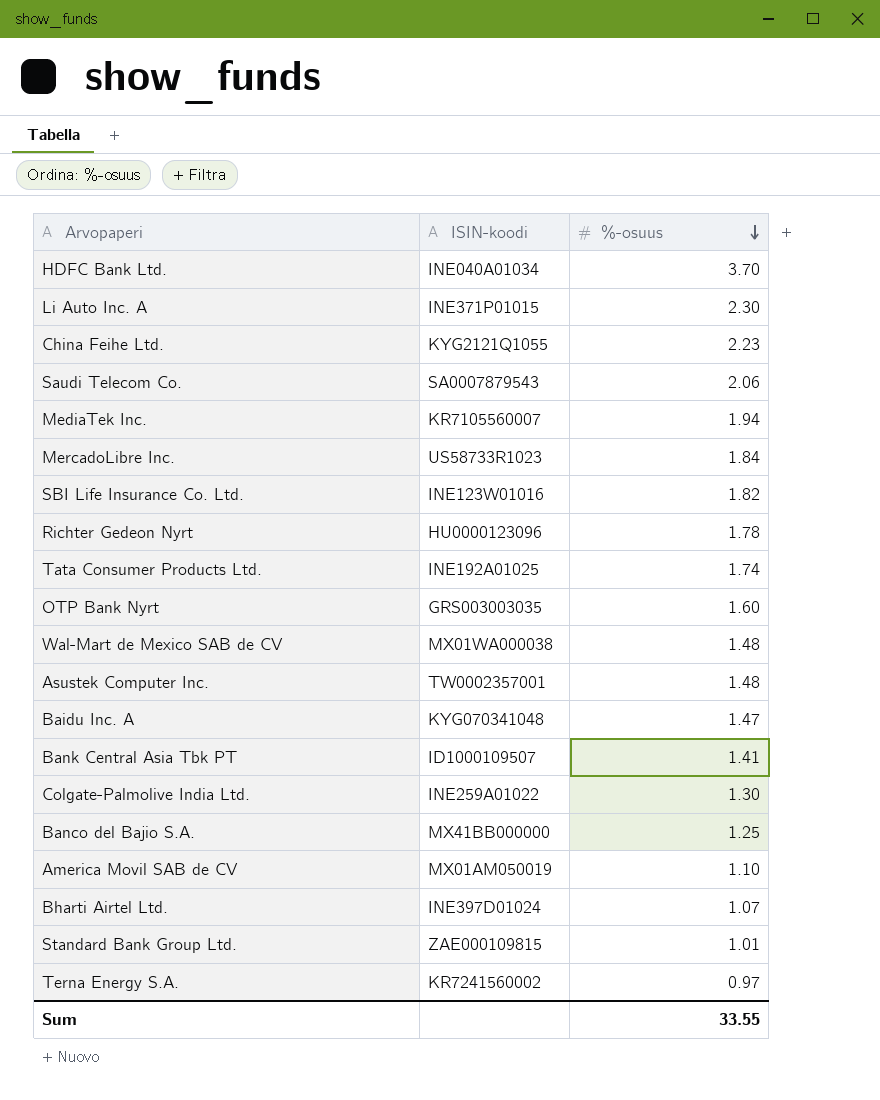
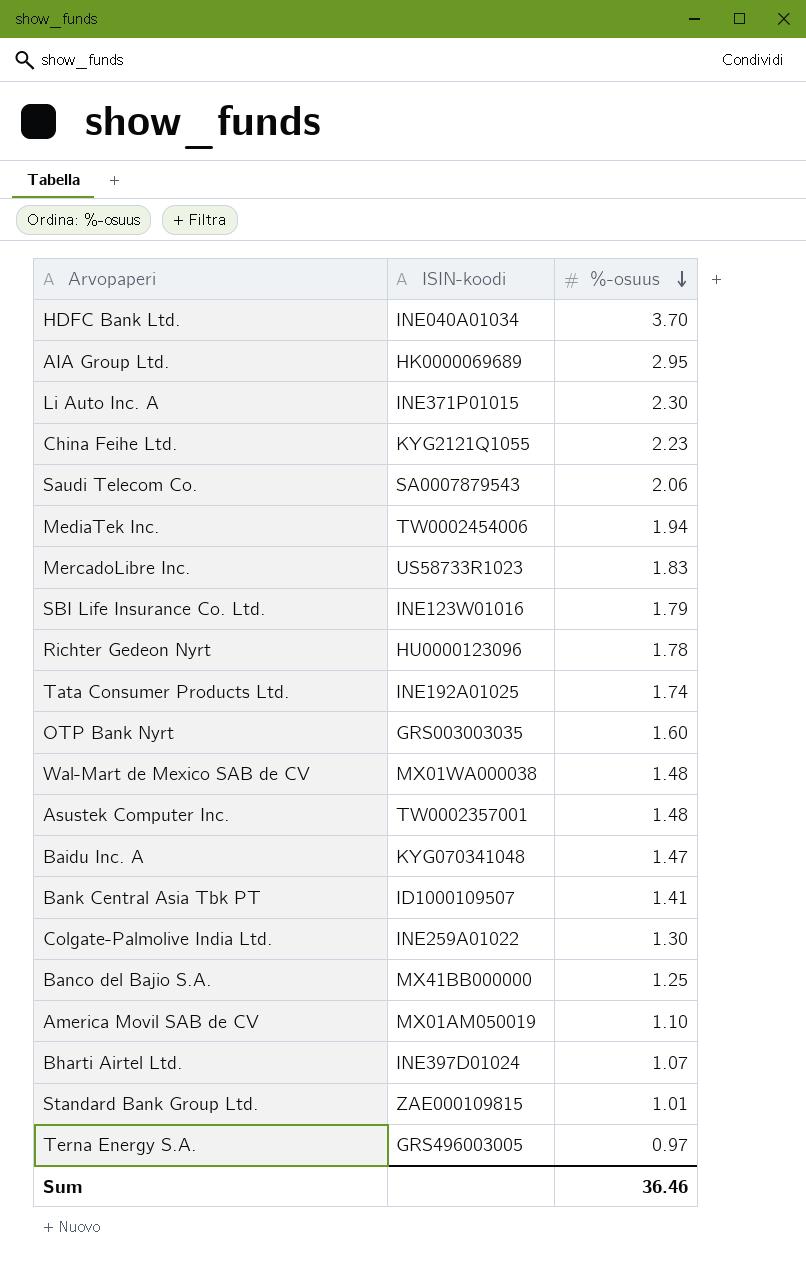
row AIA Group Ltd.: none -> HK0000069689 | 2.95
MediaTek Inc. | ISIN-koodi: KR7105560007 -> TW0002454006
MercadoLibre Inc. | %-osuus: 1.84 -> 1.83
SBI Life Insurance Co. Ltd. | %-osuus: 1.82 -> 1.79
Terna Energy S.A. | ISIN-koodi: KR7241560002 -> GRS496003005
Sum | %-osuus: 33.55 -> 36.46

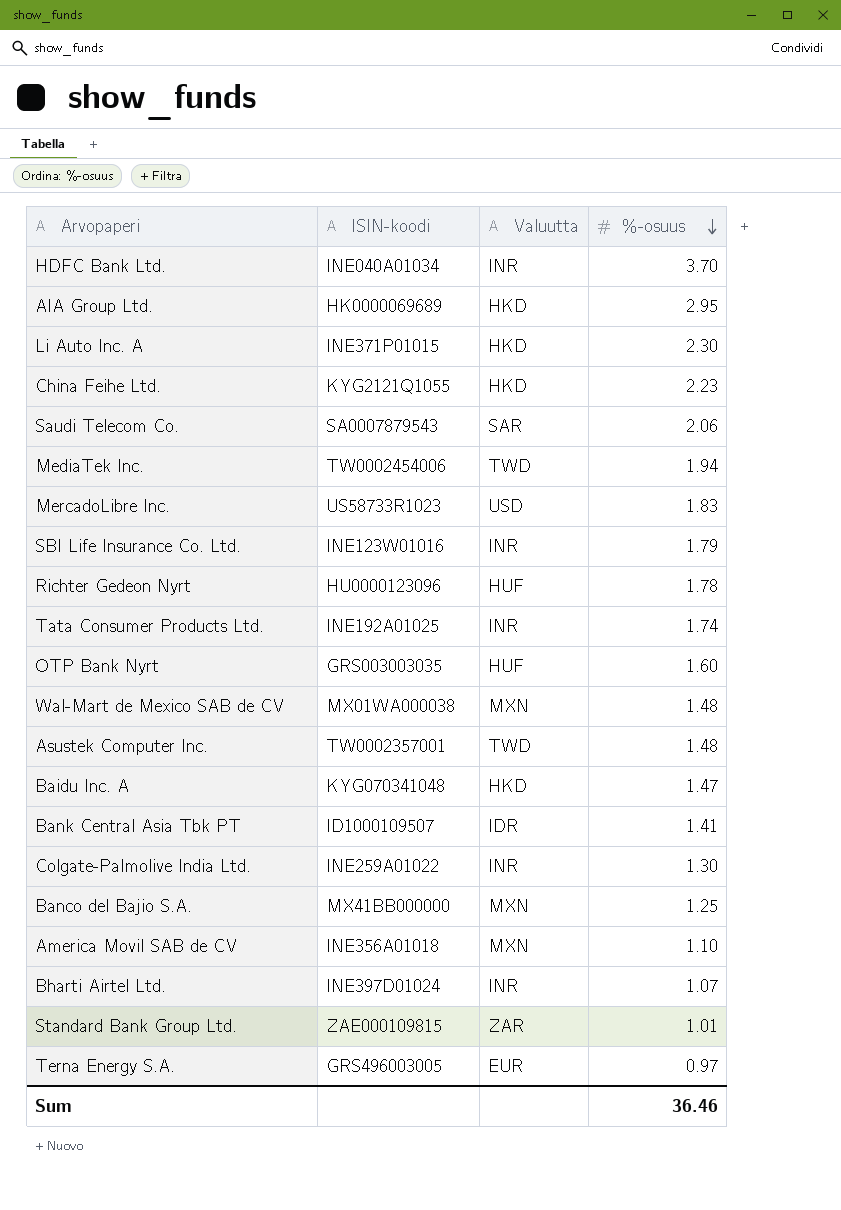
column Valuutta | position: none -> 3
America Movil SAB de CV | ISIN-koodi: MX01AM050019 -> INE356A01018

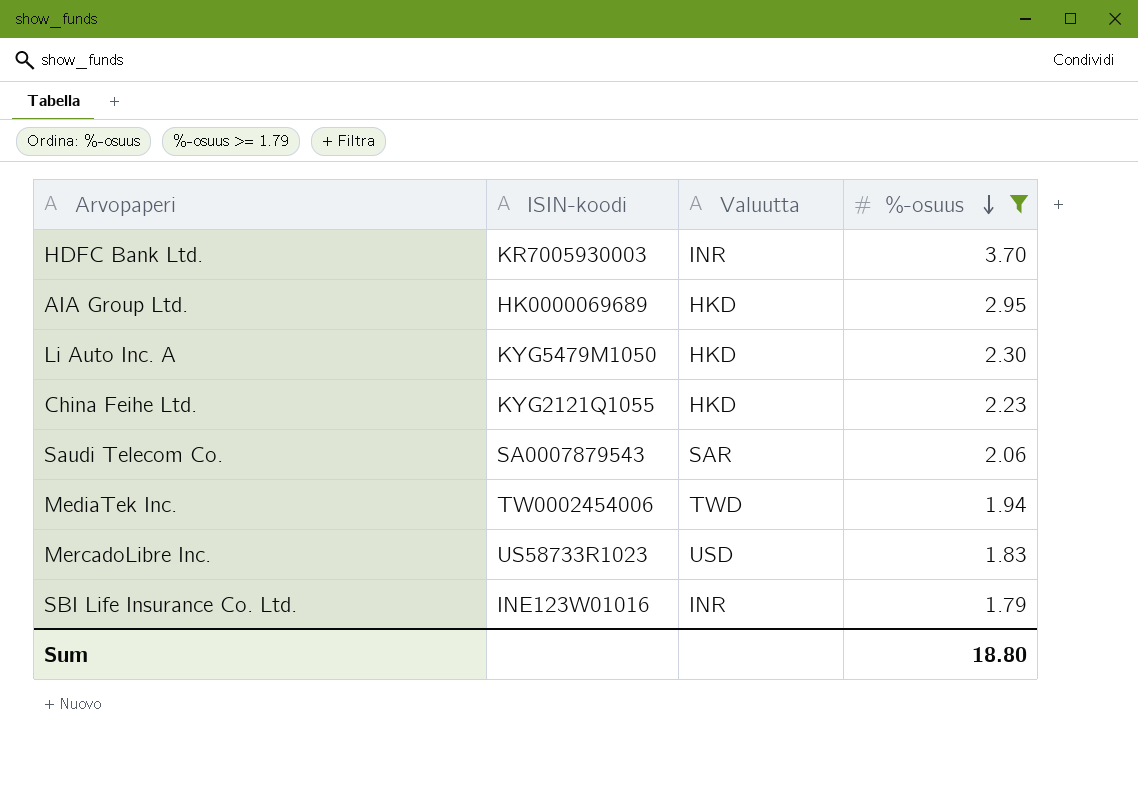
filter: none -> %-osuus >= 1.79
HDFC Bank Ltd. | ISIN-koodi: INE040A01034 -> KR7005930003
Li Auto Inc. A | ISIN-koodi: INE371P01015 -> KYG5479M1050
Sum | %-osuus: 36.46 -> 18.80

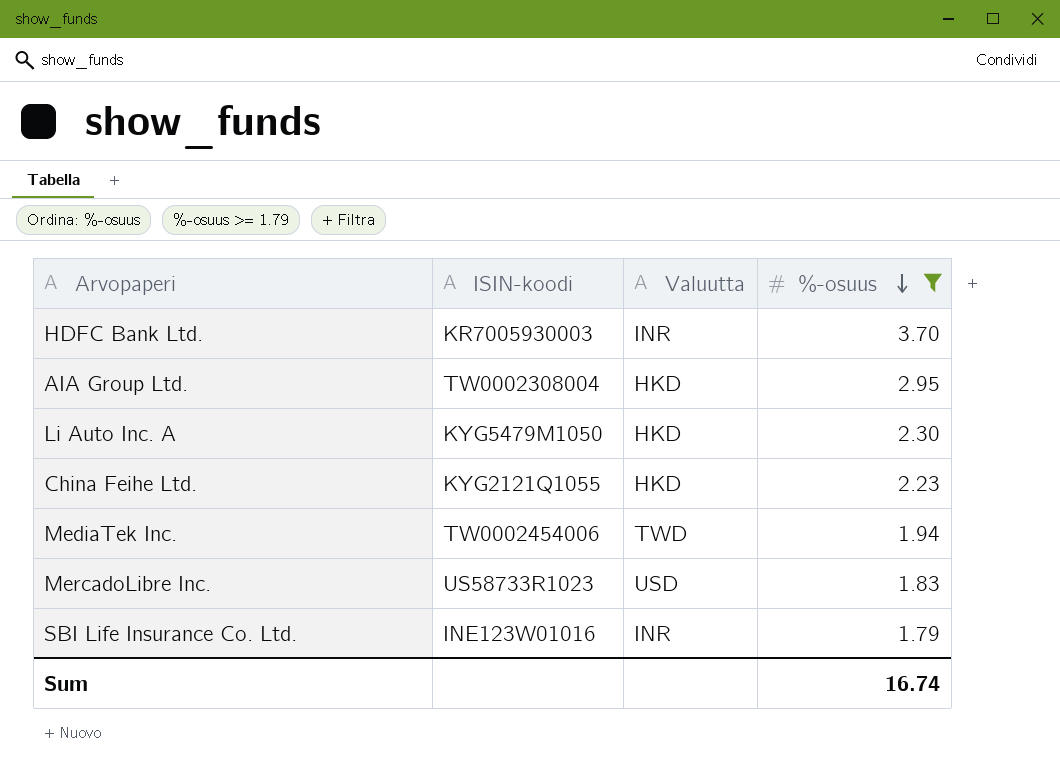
row Saudi Telecom Co.: SA0007879543 | SAR | 2.06 -> none
AIA Group Ltd. | ISIN-koodi: HK0000069689 -> TW0002308004
Sum | %-osuus: 18.80 -> 16.74

